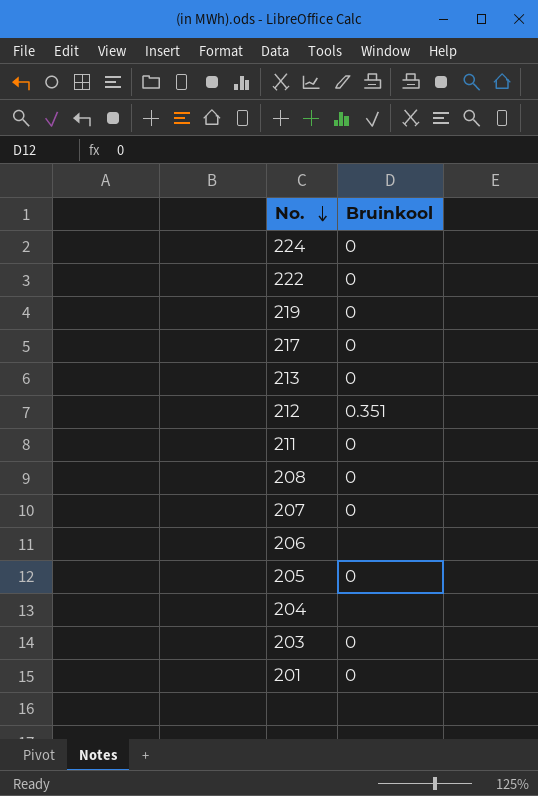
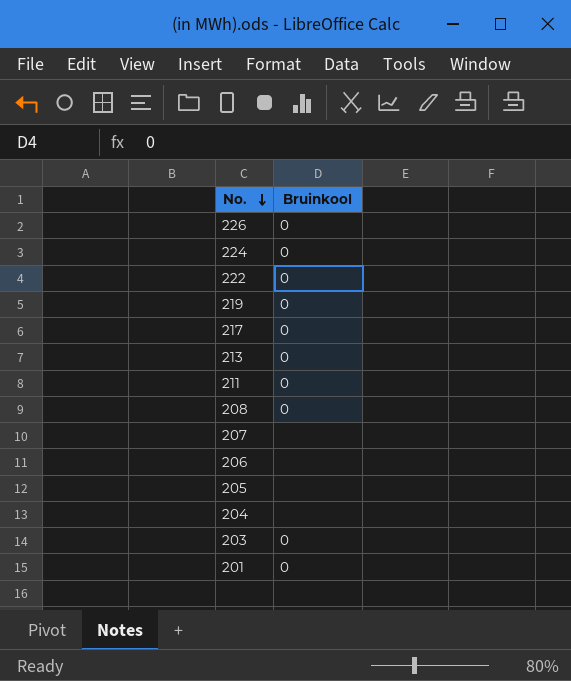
row 212: 0.351 -> none
row 226: none -> 0
207 | Bruinkool: 0 -> none
205 | Bruinkool: 0 -> none

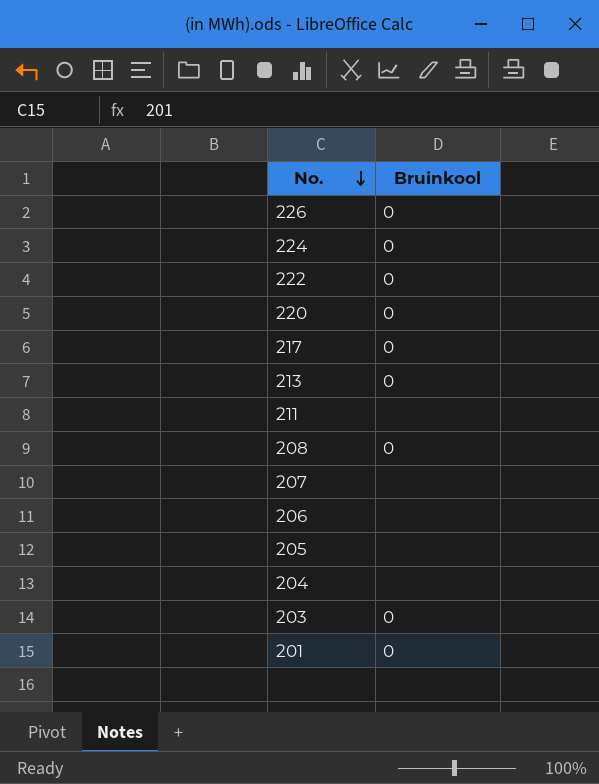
row 219: 0 -> none
row 220: none -> 0
211 | Bruinkool: 0 -> none

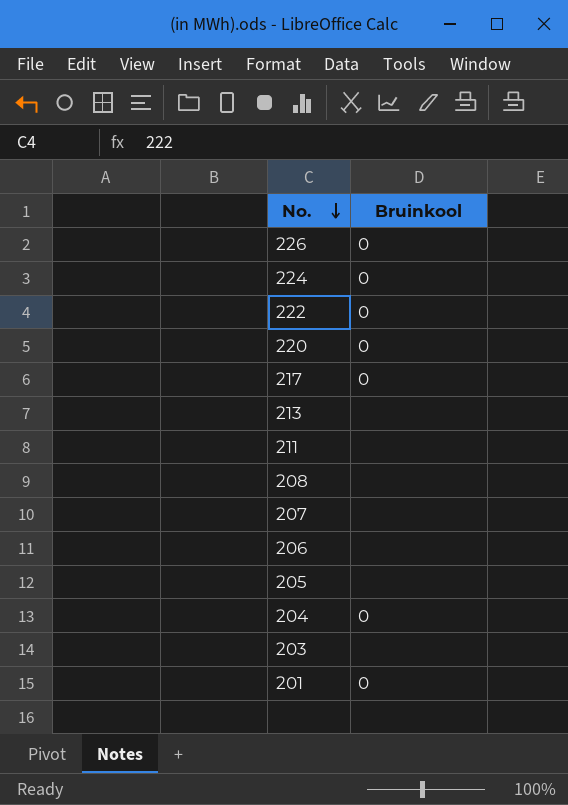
213 | Bruinkool: 0 -> none
208 | Bruinkool: 0 -> none
204 | Bruinkool: none -> 0
203 | Bruinkool: 0 -> none

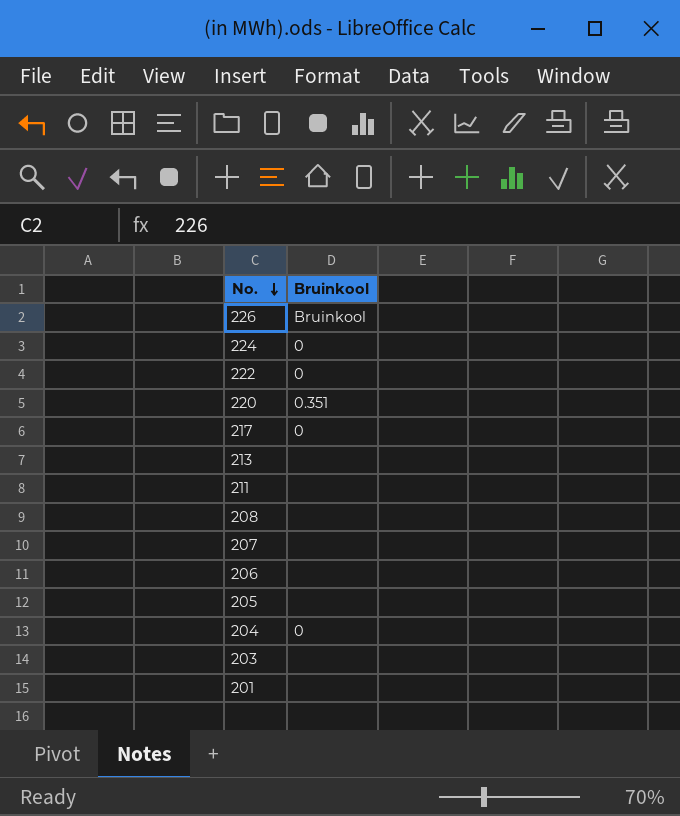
226 | Bruinkool: 0 -> Bruinkool
220 | Bruinkool: 0 -> 0.351
201 | Bruinkool: 0 -> none

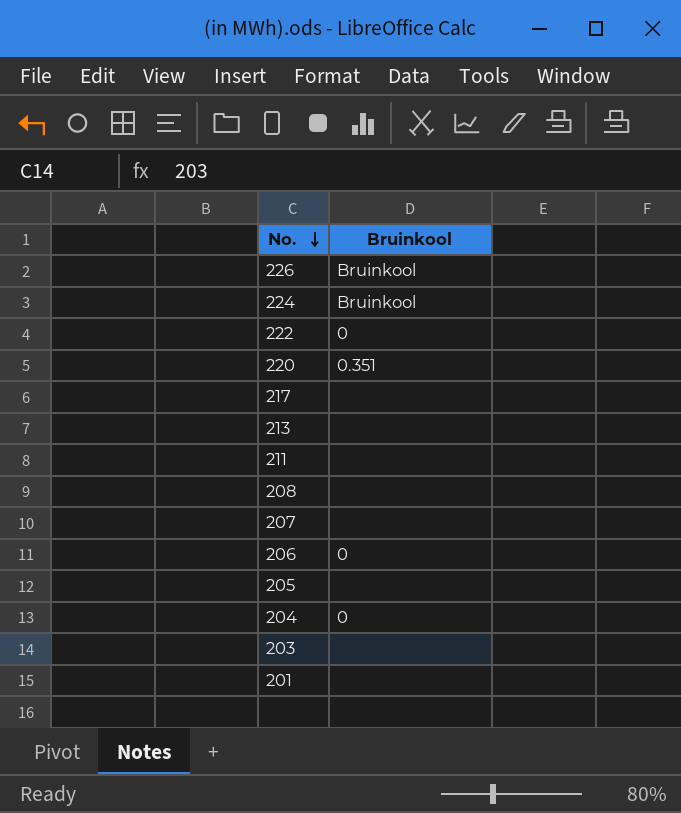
224 | Bruinkool: 0 -> Bruinkool
217 | Bruinkool: 0 -> none
206 | Bruinkool: none -> 0

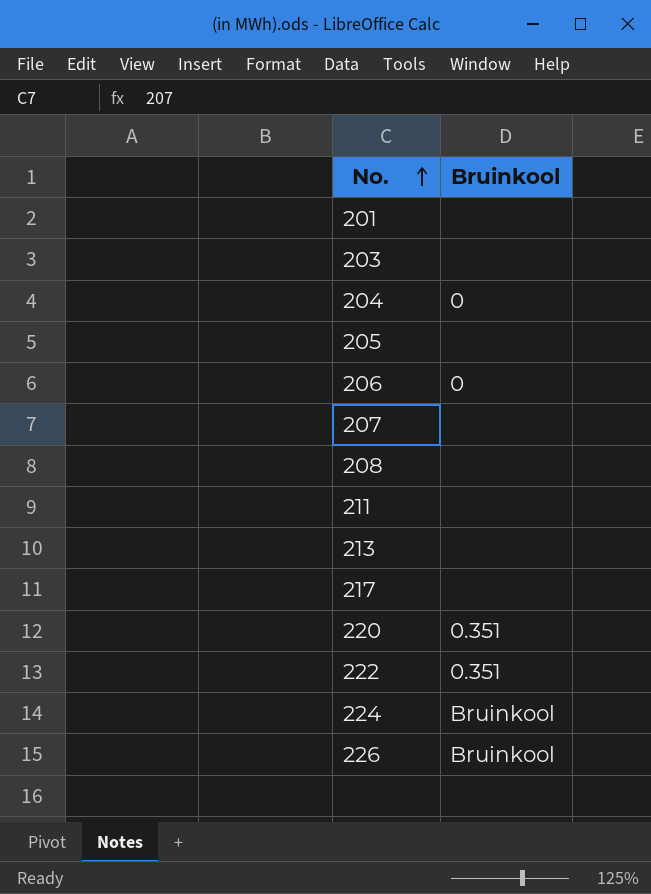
row order: No. descending -> No. ascending
222 | Bruinkool: 0 -> 0.351

